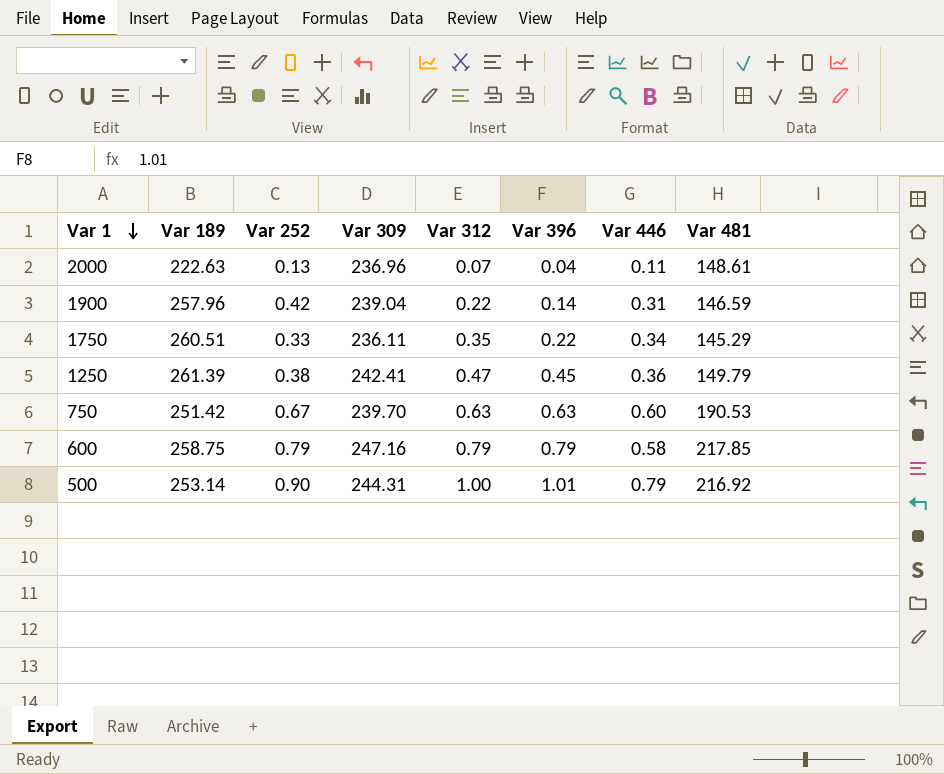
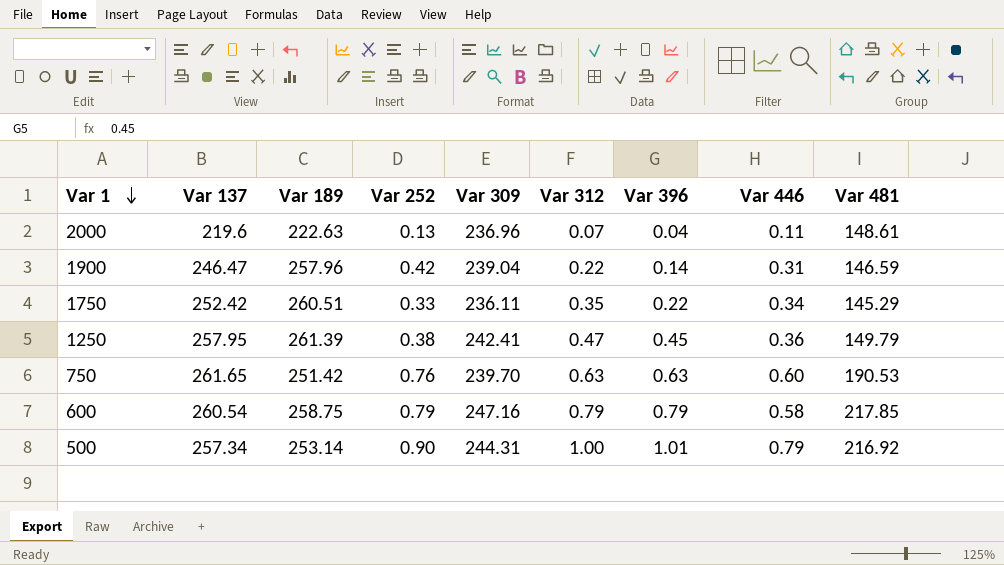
column Var 137 | position: none -> 2
750 | Var 252: 0.67 -> 0.76

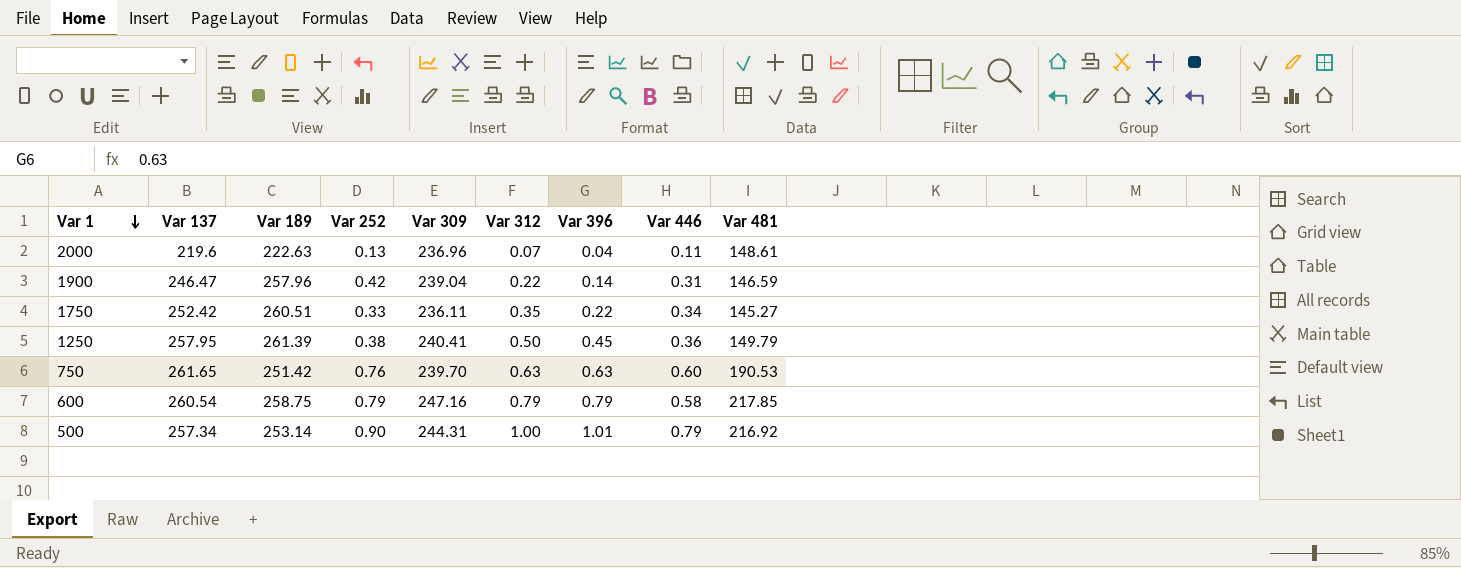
1750 | Var 481: 145.29 -> 145.27
1250 | Var 309: 242.41 -> 240.41
1250 | Var 312: 0.47 -> 0.50

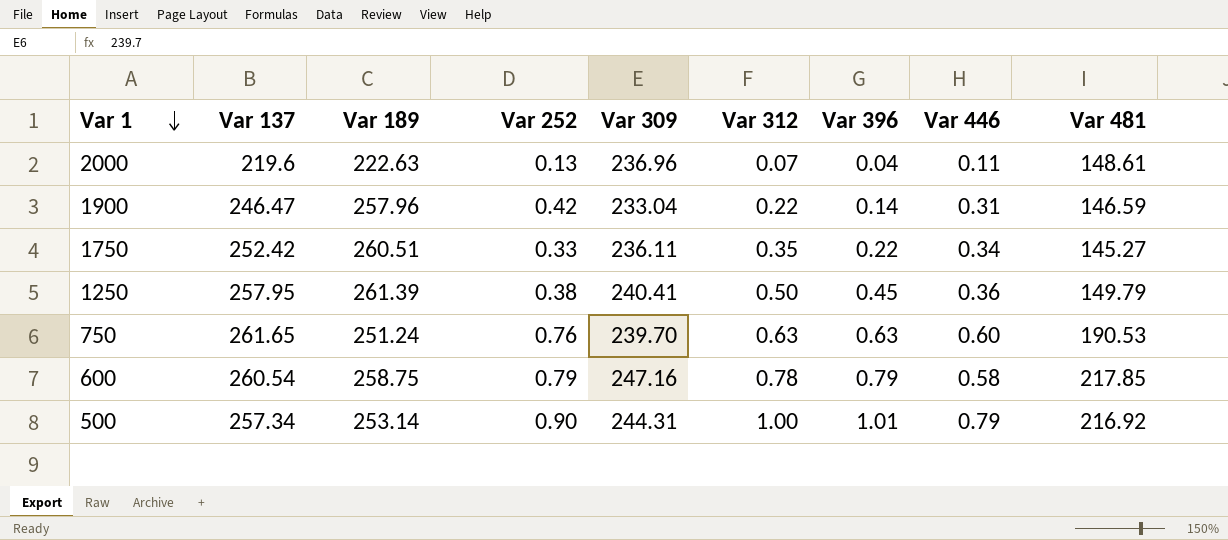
1900 | Var 309: 239.04 -> 233.04
750 | Var 189: 251.42 -> 251.24
600 | Var 312: 0.79 -> 0.78

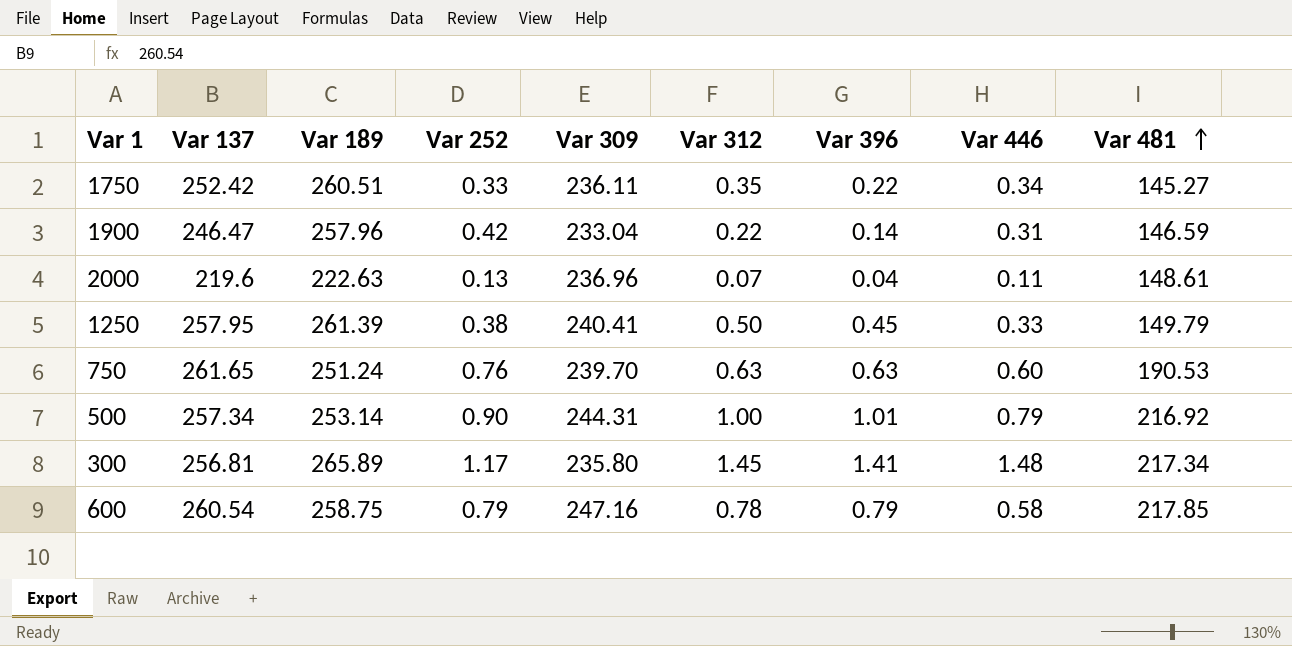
row order: Var 1 descending -> Var 481 ascending
1250 | Var 446: 0.36 -> 0.33
row 300: none -> 256.81 | 265.89 | 1.17 | 235.80 | 1.45 | 1.41 | 1.48 | 217.34

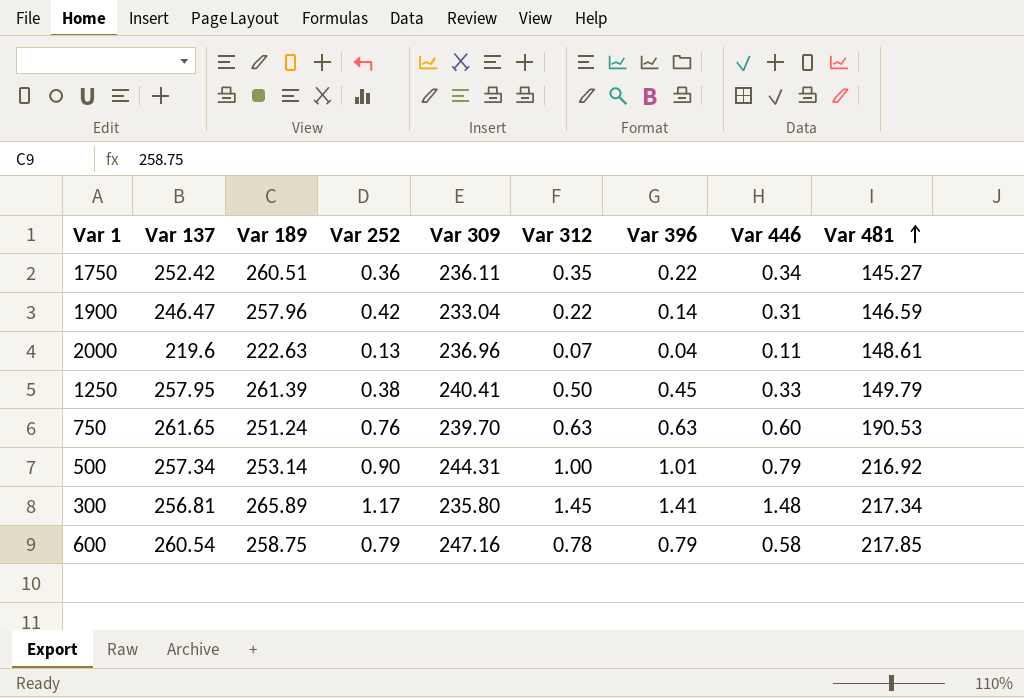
1750 | Var 252: 0.33 -> 0.36

